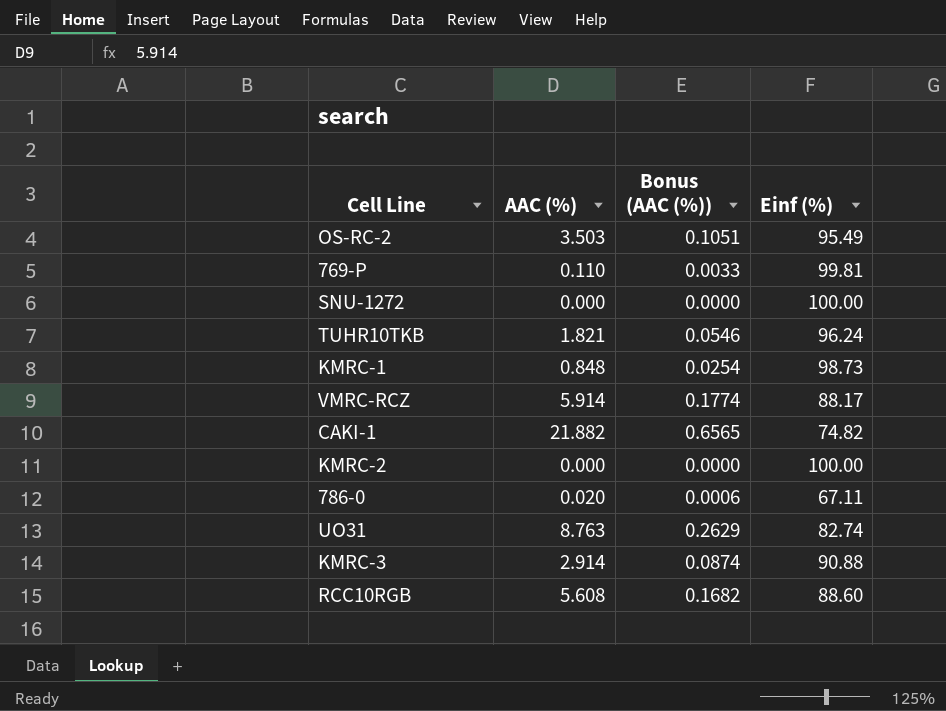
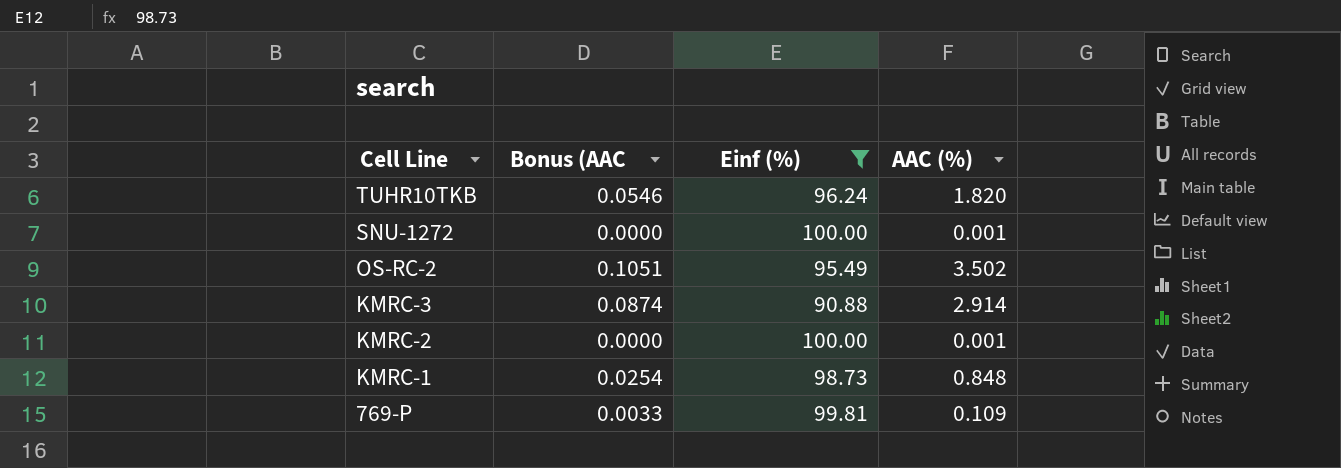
filter: none -> Einf (%) >= 90.88
row order: none -> Cell Line descending
column name: Bonus (AAC (%)) -> Bonus (AAC
column AAC (%) | position: 2 -> 4
TUHR10TKB | AAC (%): 1.821 -> 1.820
SNU-1272 | AAC (%): 0.000 -> 0.001
OS-RC-2 | AAC (%): 3.503 -> 3.502
KMRC-2 | AAC (%): 0.000 -> 0.001
769-P | AAC (%): 0.110 -> 0.109

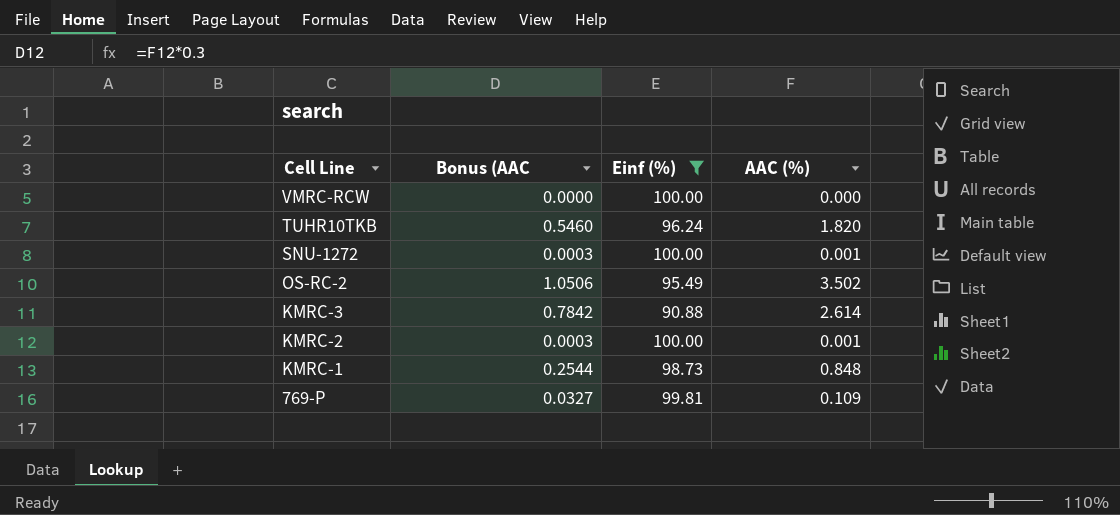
column Bonus (AAC | formula: [AAC (%)] * 0.03 -> [AAC (%)] * 0.3
row VMRC-RCW: none -> 0.0000 | 100.00 | 0.000
KMRC-3 | AAC (%): 2.914 -> 2.614

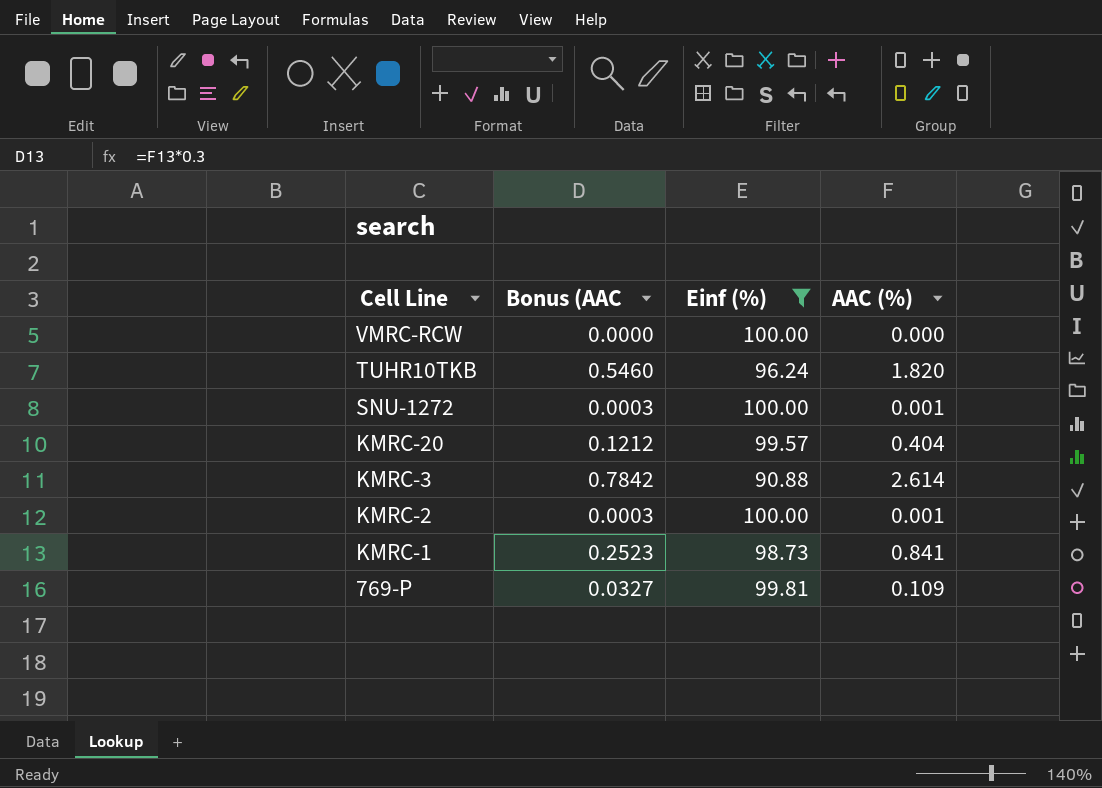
row OS-RC-2: 1.0506 | 95.49 | 3.502 -> none
row KMRC-20: none -> 0.1212 | 99.57 | 0.404
KMRC-1 | Bonus (AAC: 0.2544 -> 0.2523
KMRC-1 | AAC (%): 0.848 -> 0.841

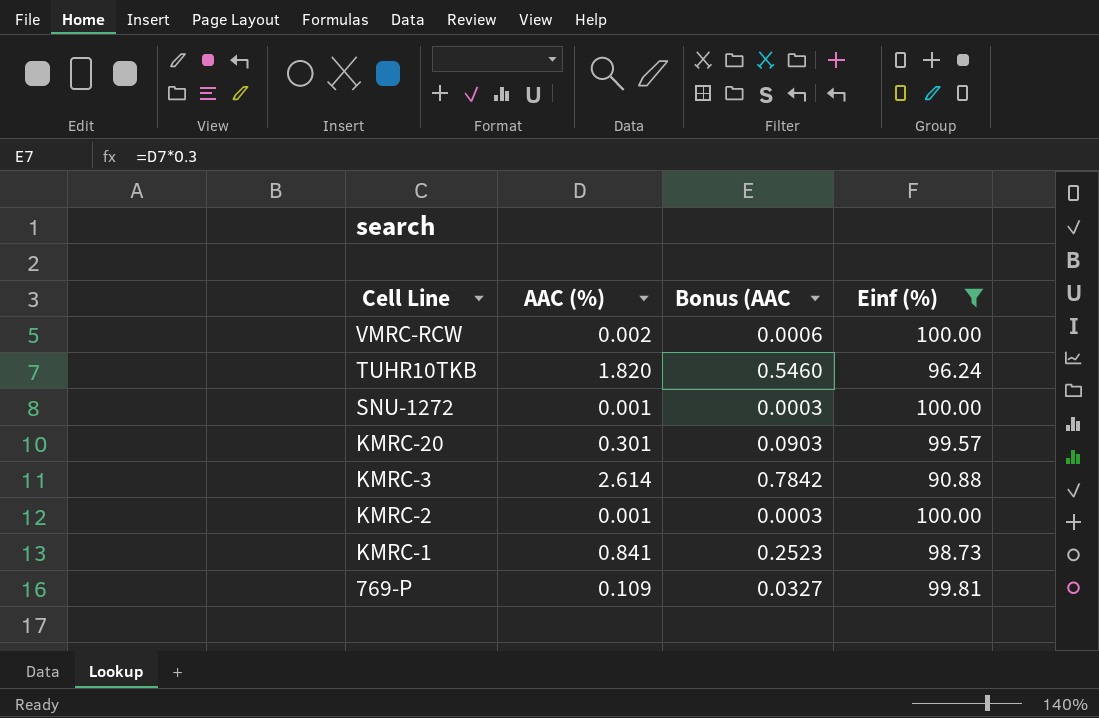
column AAC (%) | position: 4 -> 2
VMRC-RCW | AAC (%): 0.000 -> 0.002
VMRC-RCW | Bonus (AAC: 0.0000 -> 0.0006
KMRC-20 | AAC (%): 0.404 -> 0.301
KMRC-20 | Bonus (AAC: 0.1212 -> 0.0903

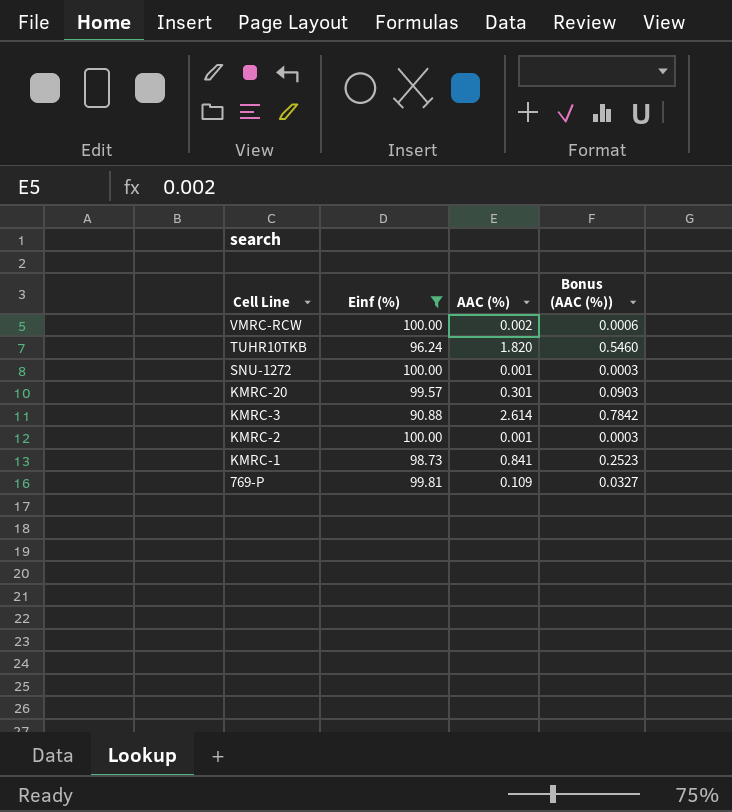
column Einf (%) | position: 4 -> 2
column name: Bonus (AAC -> Bonus (AAC (%))

